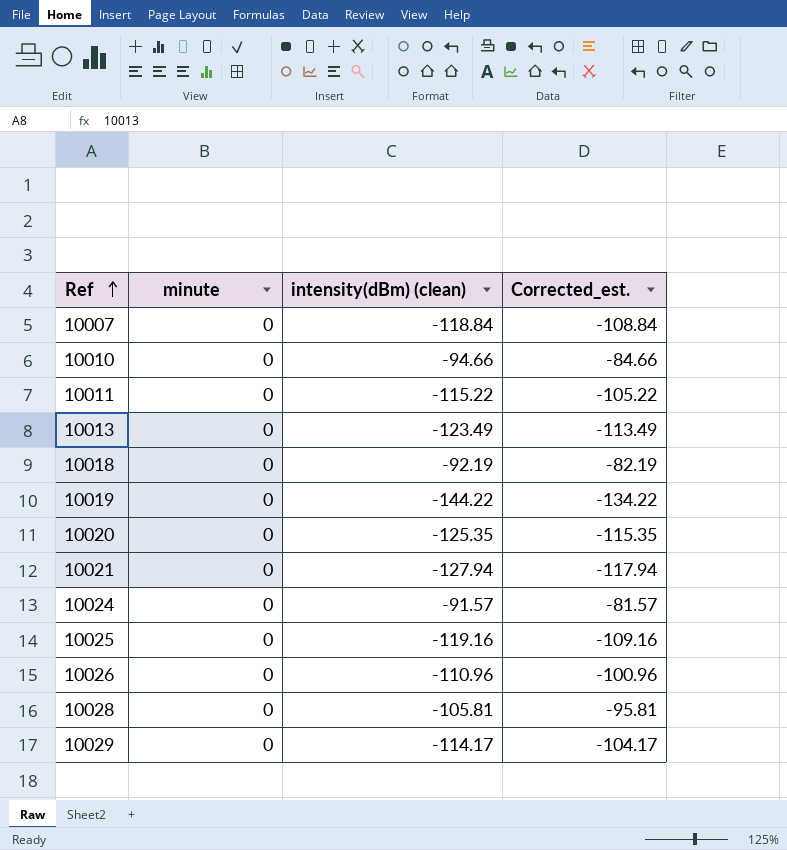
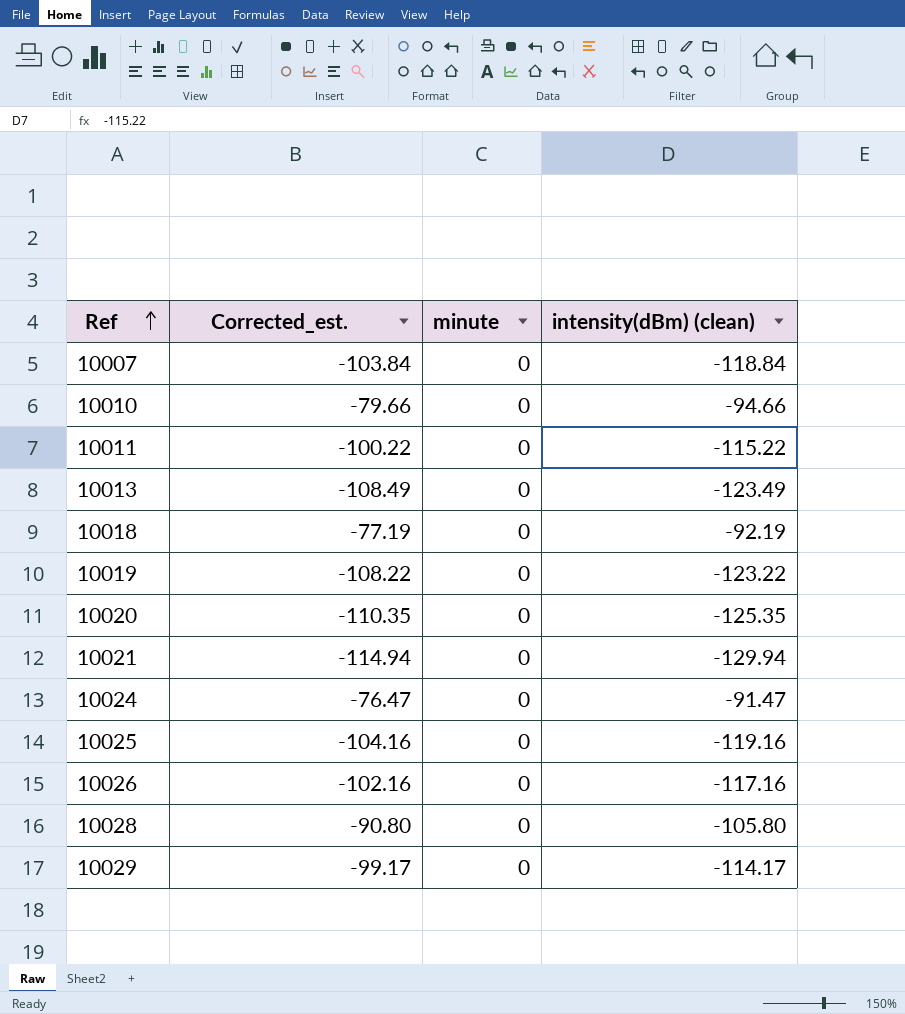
column Corrected_est. | formula: [intensity(dBm) (clean)] + 10 -> [intensity(dBm) (clean)] + 15
column Corrected_est. | position: 4 -> 2
10019 | intensity(dBm) (clean): -144.22 -> -123.22
10021 | intensity(dBm) (clean): -127.94 -> -129.94
10024 | intensity(dBm) (clean): -91.57 -> -91.47
10026 | intensity(dBm) (clean): -110.96 -> -117.16
10028 | intensity(dBm) (clean): -105.81 -> -105.80

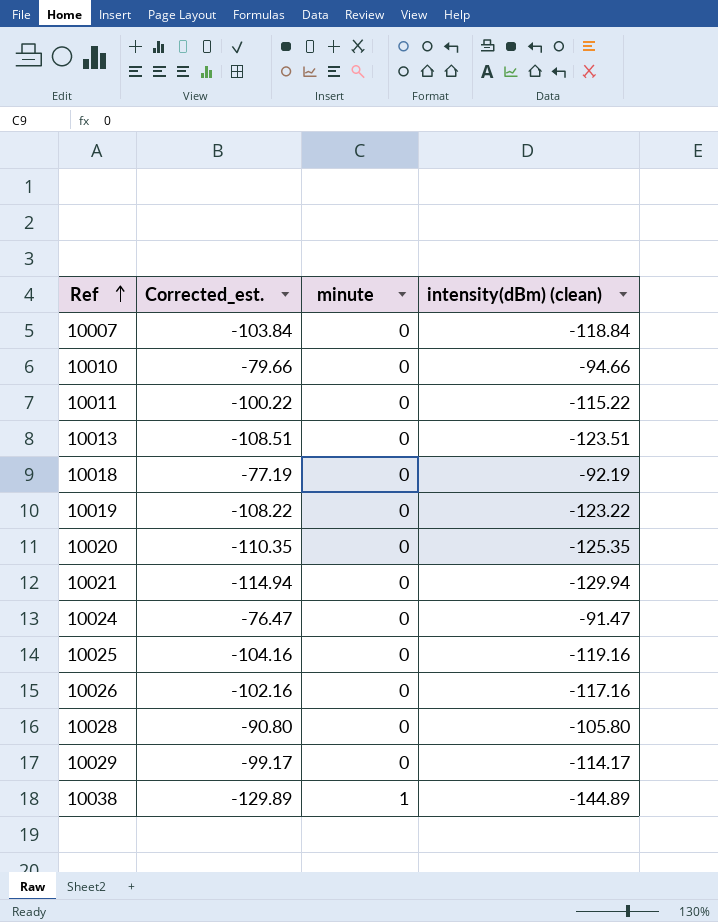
10013 | Corrected_est.: -108.49 -> -108.51
10013 | intensity(dBm) (clean): -123.49 -> -123.51
row 10038: none -> -129.89 | 1 | -144.89

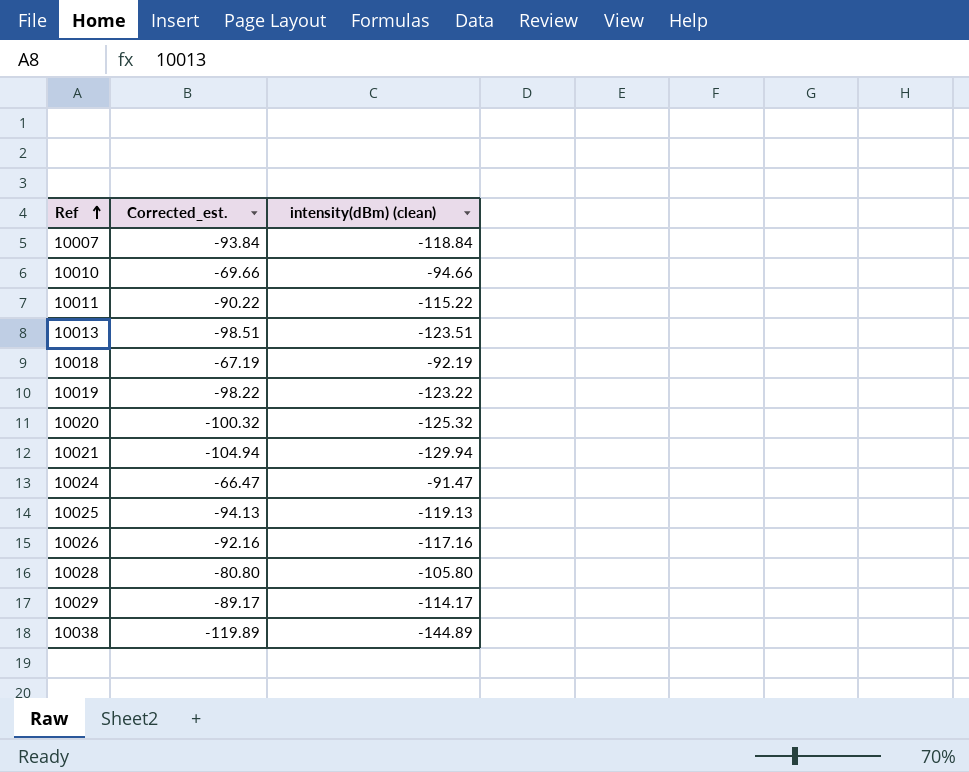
column minute | position: 3 -> none
column Corrected_est. | formula: [intensity(dBm) (clean)] + 15 -> [intensity(dBm) (clean)] + 25
10020 | intensity(dBm) (clean): -125.35 -> -125.32
10025 | intensity(dBm) (clean): -119.16 -> -119.13

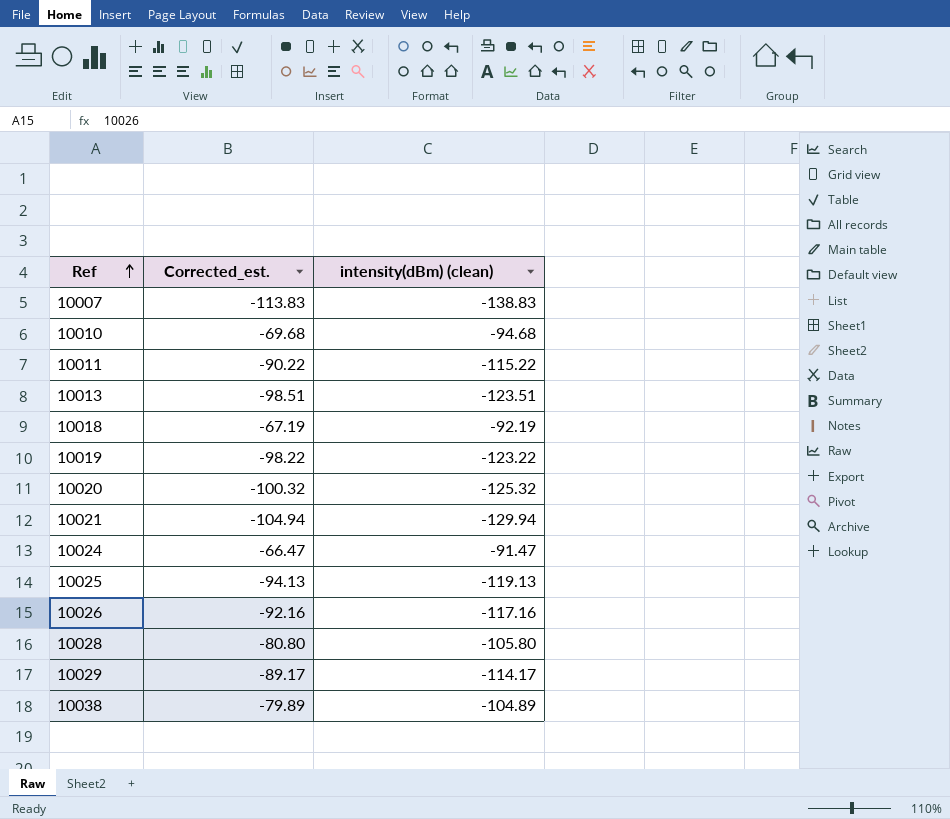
10007 | Corrected_est.: -93.84 -> -113.83
10007 | intensity(dBm) (clean): -118.84 -> -138.83
10010 | Corrected_est.: -69.66 -> -69.68
10010 | intensity(dBm) (clean): -94.66 -> -94.68
10038 | Corrected_est.: -119.89 -> -79.89
10038 | intensity(dBm) (clean): -144.89 -> -104.89

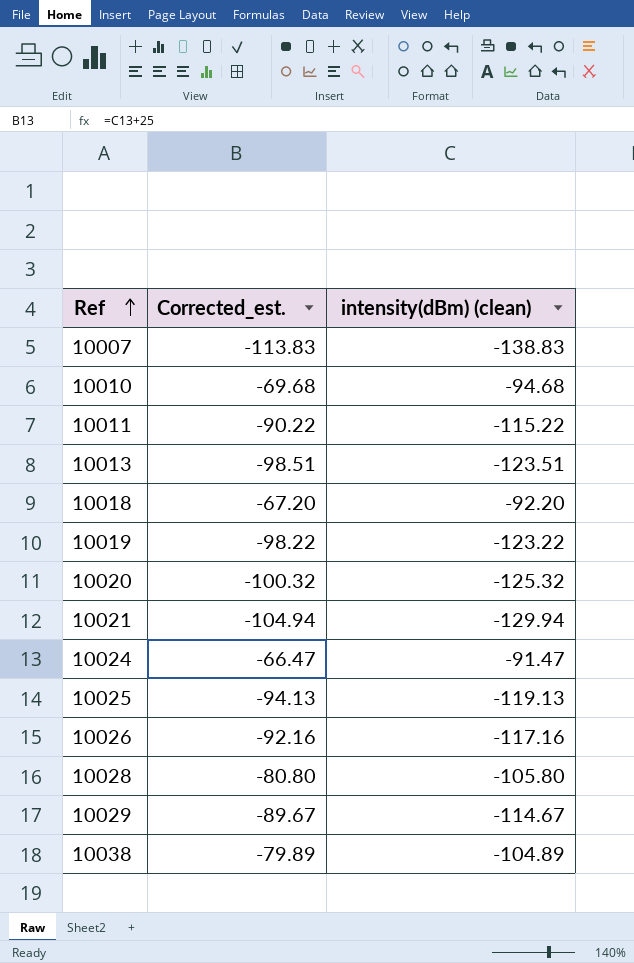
10018 | Corrected_est.: -67.19 -> -67.20
10018 | intensity(dBm) (clean): -92.19 -> -92.20
10029 | Corrected_est.: -89.17 -> -89.67
10029 | intensity(dBm) (clean): -114.17 -> -114.67

